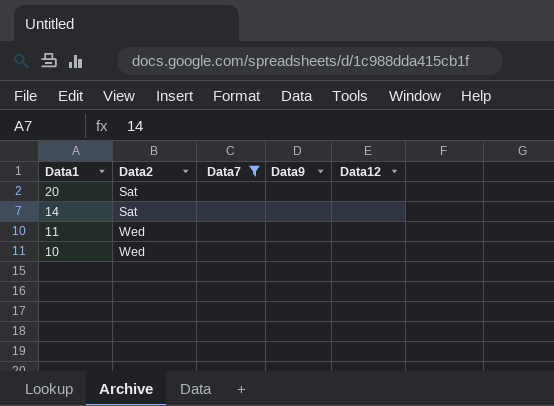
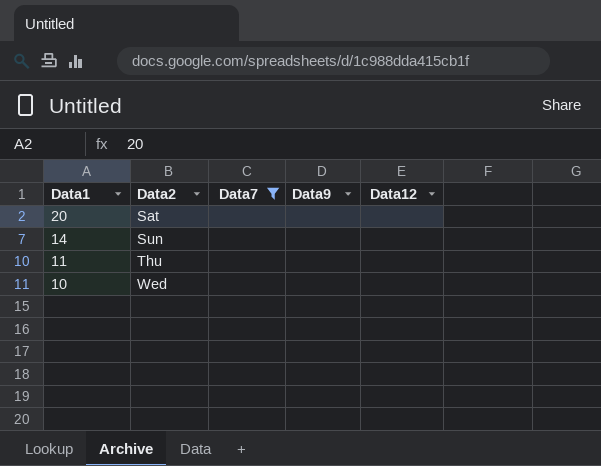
14 | Data2: Sat -> Sun
11 | Data2: Wed -> Thu

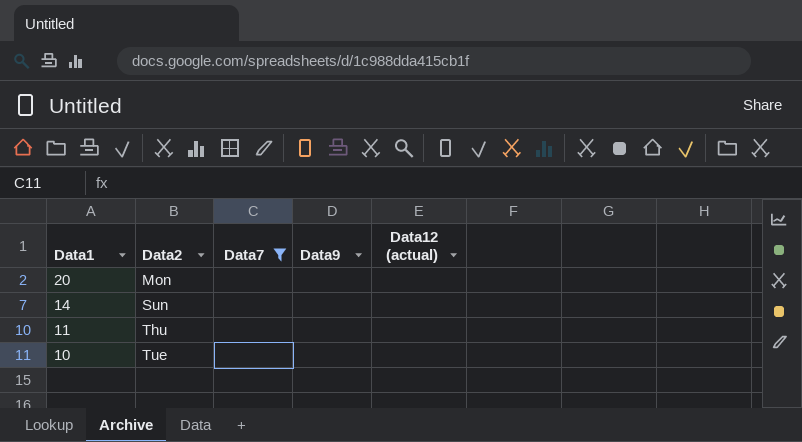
column name: Data12 -> Data12 (actual)
20 | Data2: Sat -> Mon
10 | Data2: Wed -> Tue

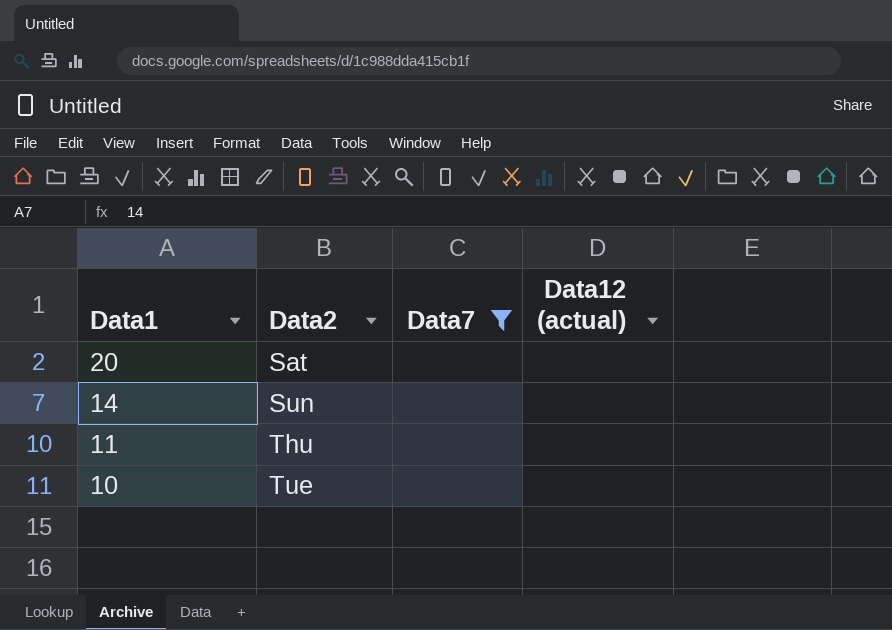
column Data9 | position: 4 -> none
20 | Data2: Mon -> Sat

